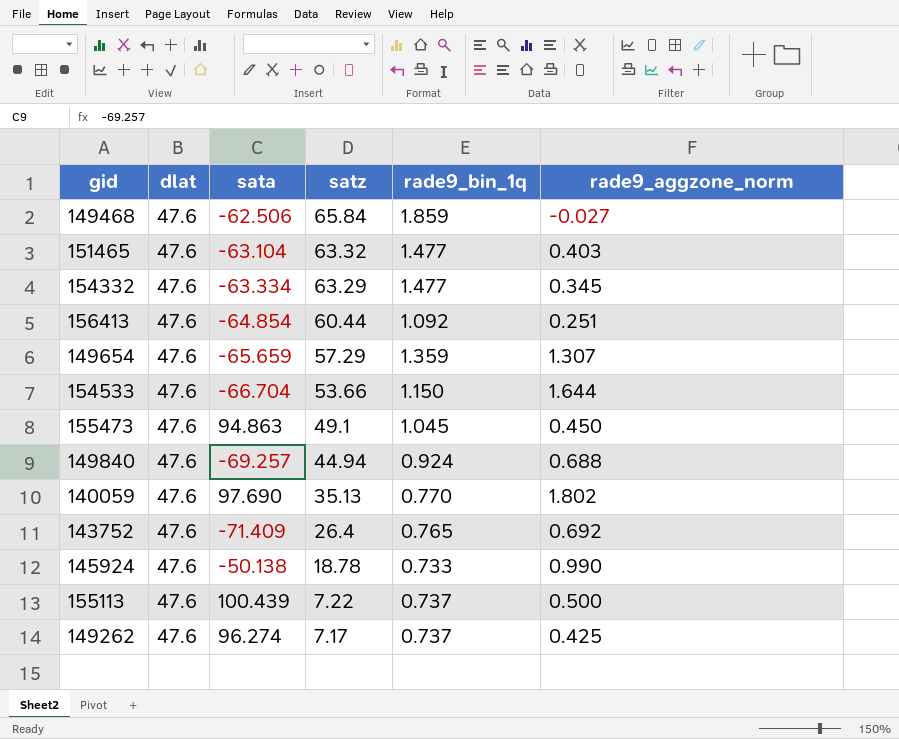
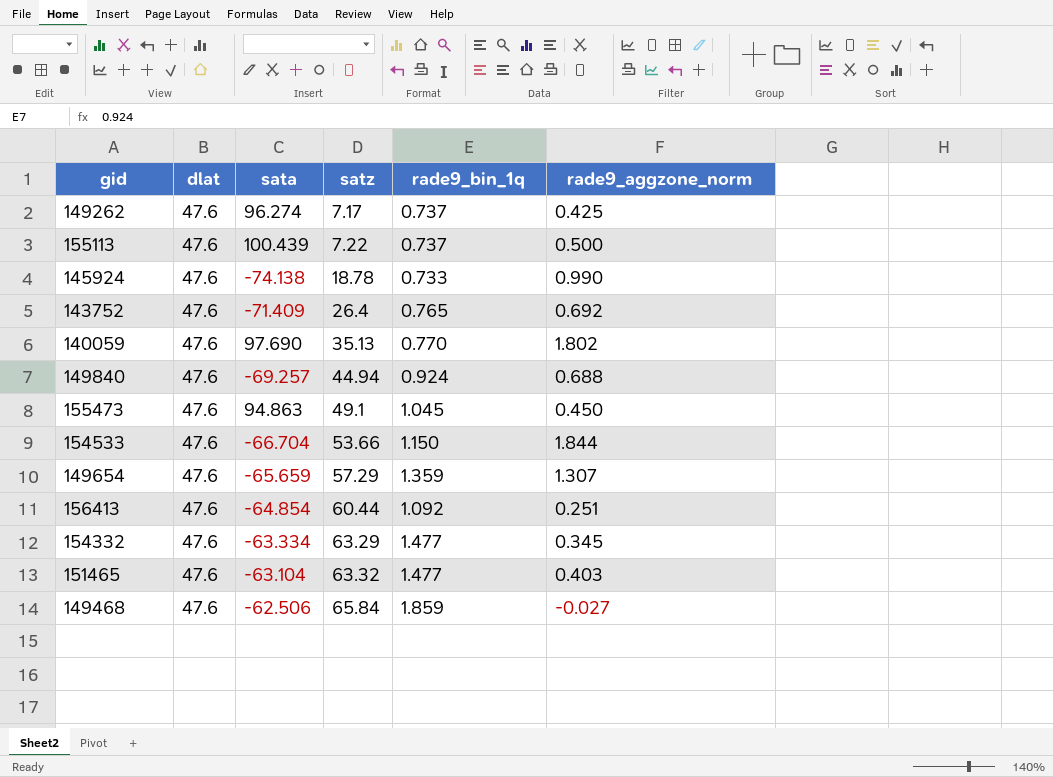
row order: satz descending -> satz ascending
145924 | sata: -50.138 -> -74.138
154533 | rade9_aggzone_norm: 1.644 -> 1.844

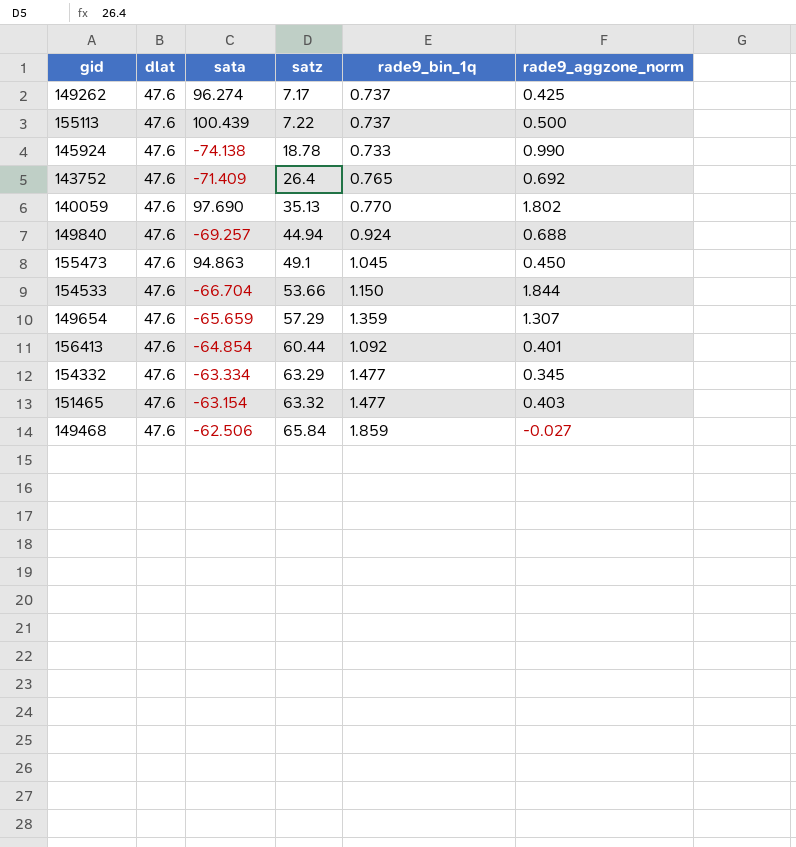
156413 | rade9_aggzone_norm: 0.251 -> 0.401
151465 | sata: -63.104 -> -63.154

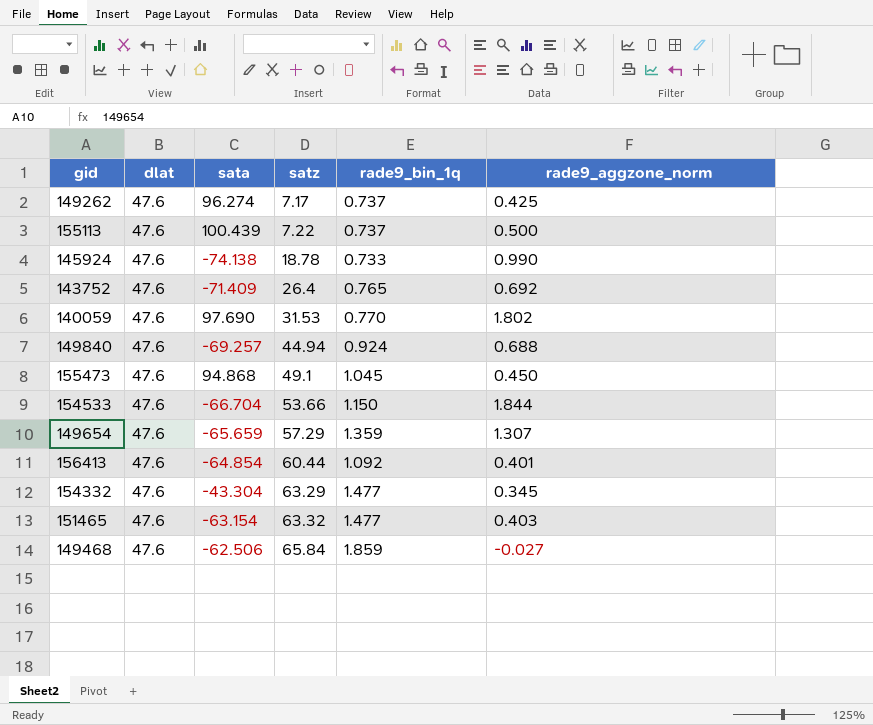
140059 | satz: 35.13 -> 31.53
155473 | sata: 94.863 -> 94.868
154332 | sata: -63.334 -> -43.304

